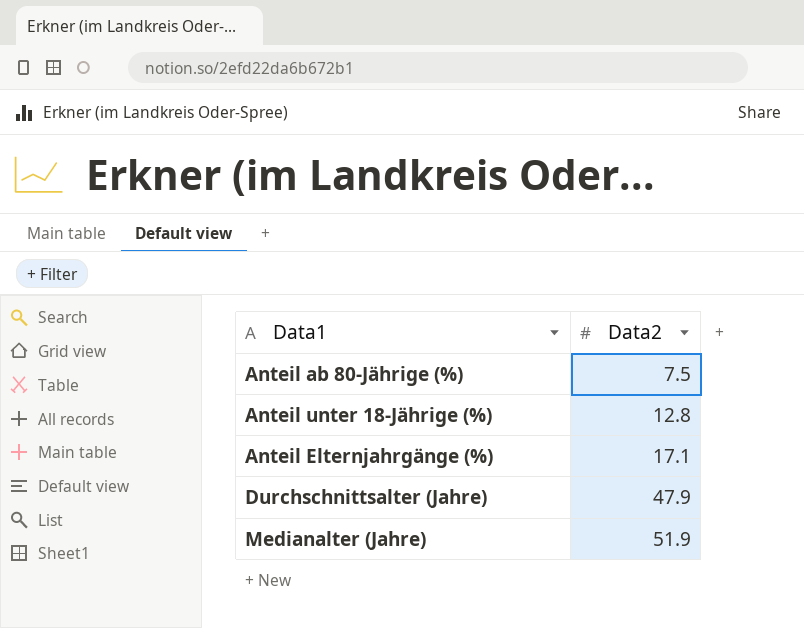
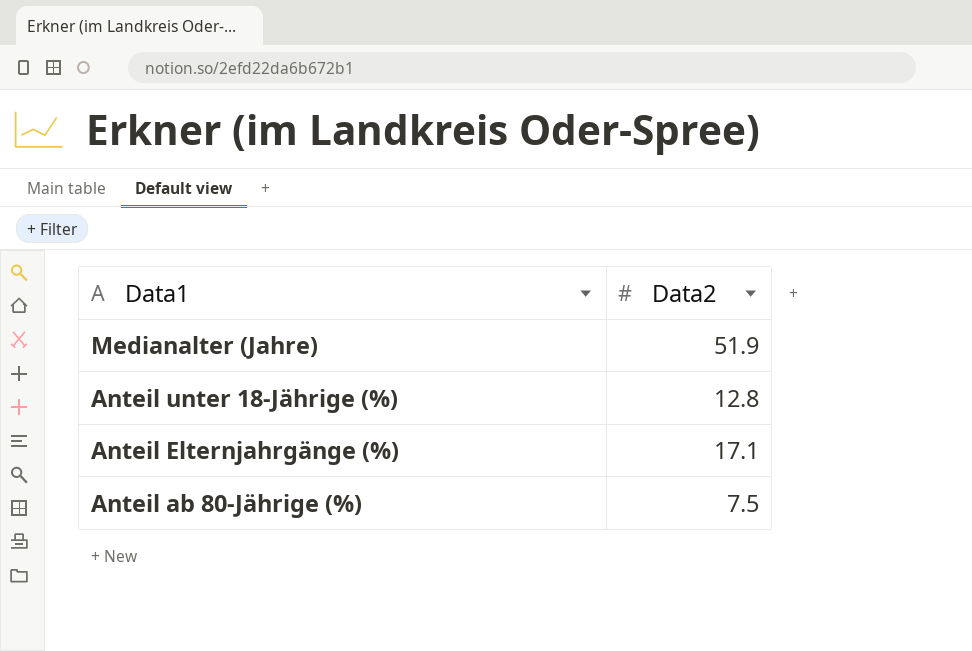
row order: Data2 ascending -> Data1 descending
row Durchschnittsalter (Jahre): 47.9 -> none

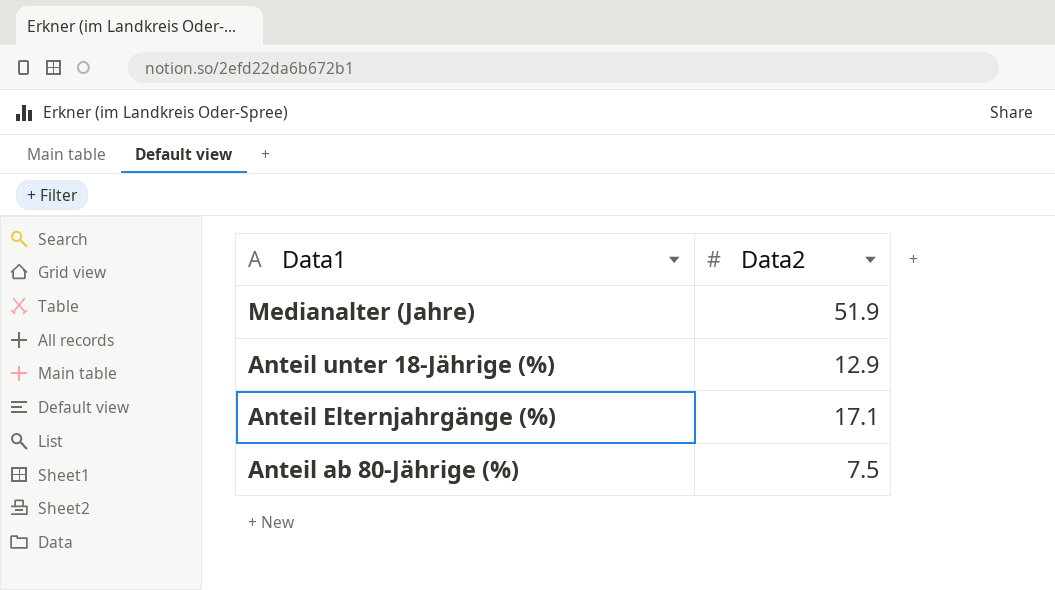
Anteil unter 18-Jährige (%) | Data2: 12.8 -> 12.9

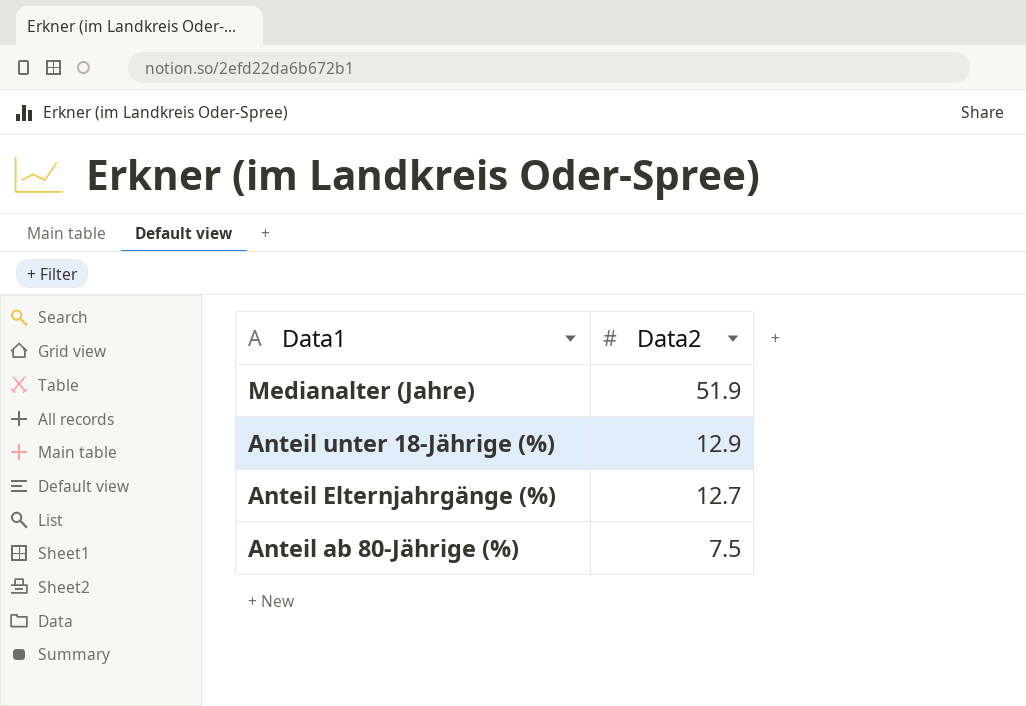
Anteil Elternjahrgänge (%) | Data2: 17.1 -> 12.7

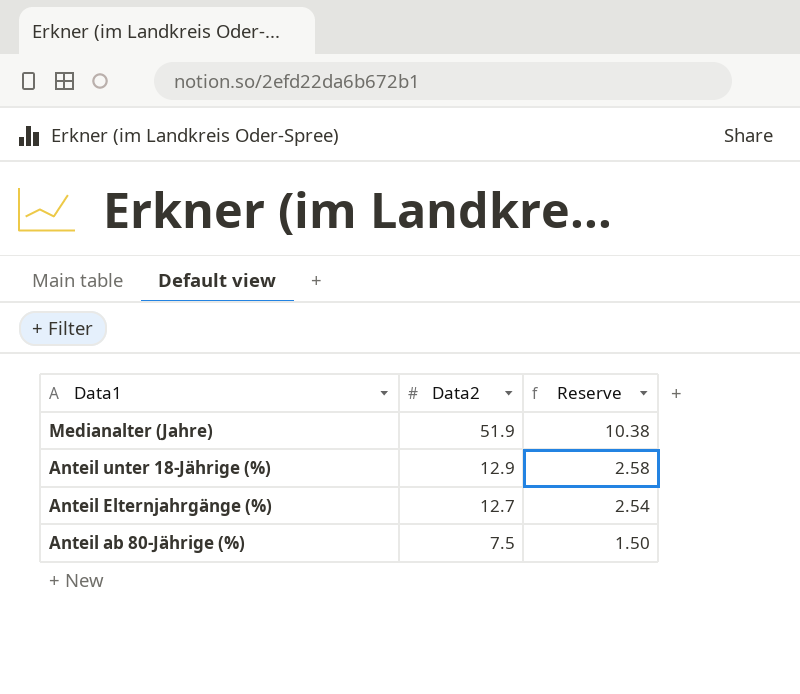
column Reserve | formula: none -> [Data2] * 0.2

